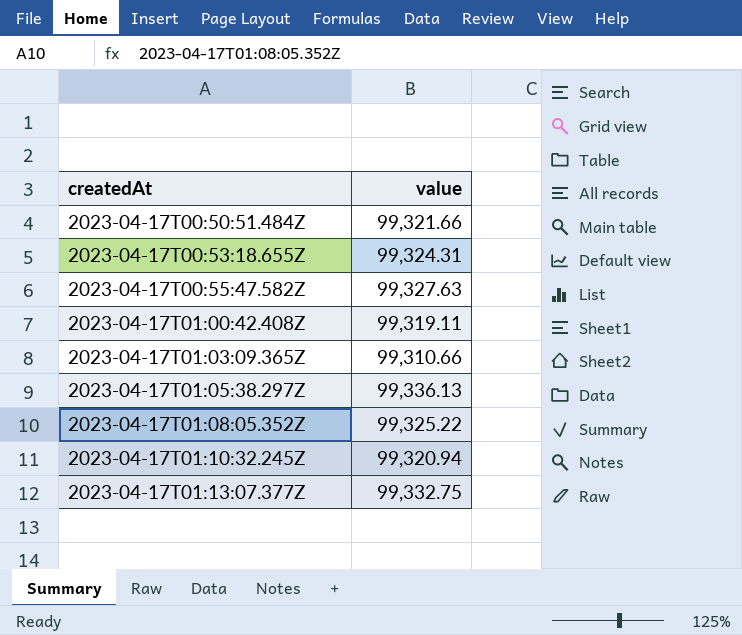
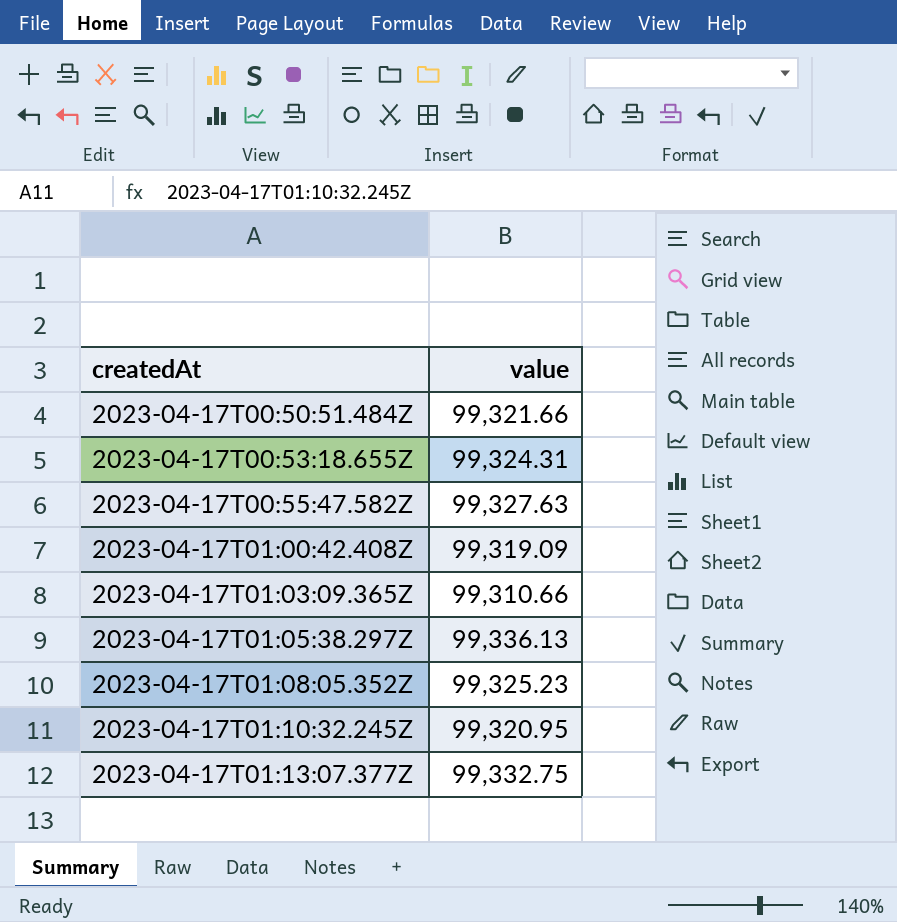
2023-04-17T01:00:42.408Z | value: 99,319.11 -> 99,319.09
2023-04-17T01:08:05.352Z | value: 99,325.22 -> 99,325.23
2023-04-17T01:10:32.245Z | value: 99,320.94 -> 99,320.95

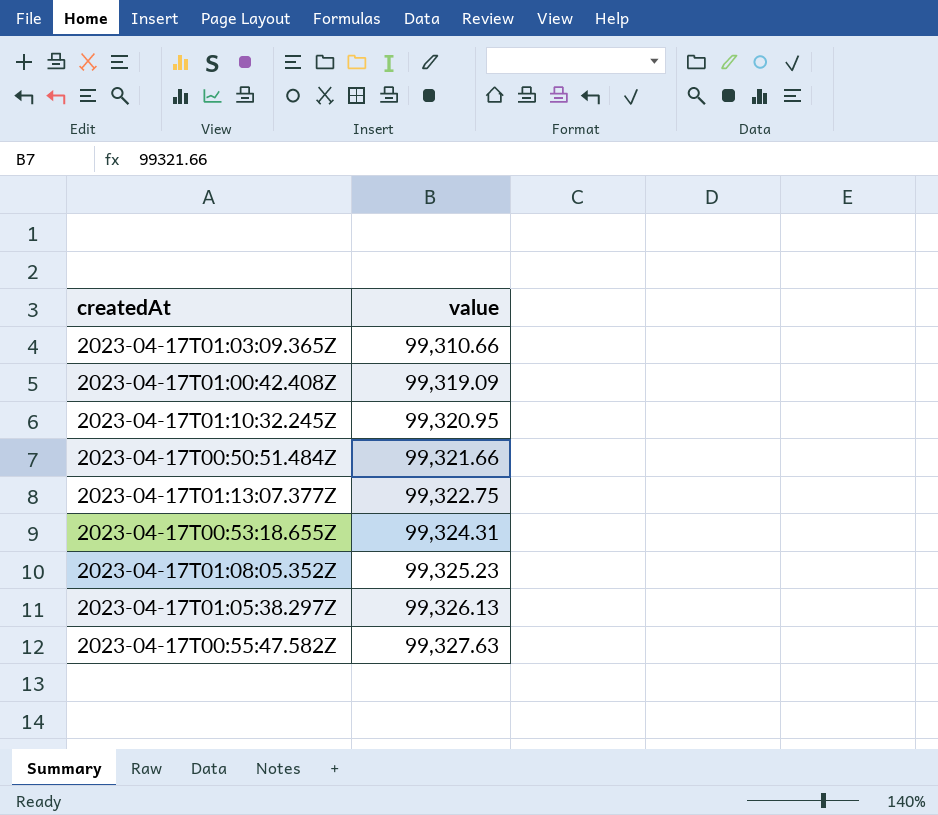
row order: createdAt ascending -> value ascending
2023-04-17T01:13:07.377Z | value: 99,332.75 -> 99,322.75
2023-04-17T01:05:38.297Z | value: 99,336.13 -> 99,326.13

